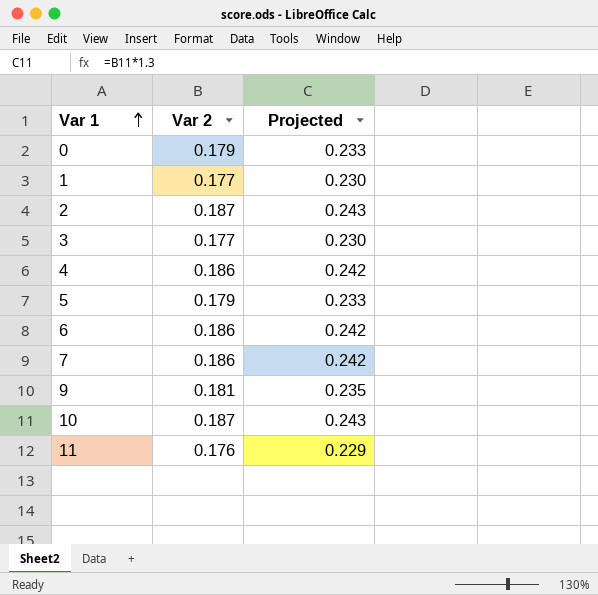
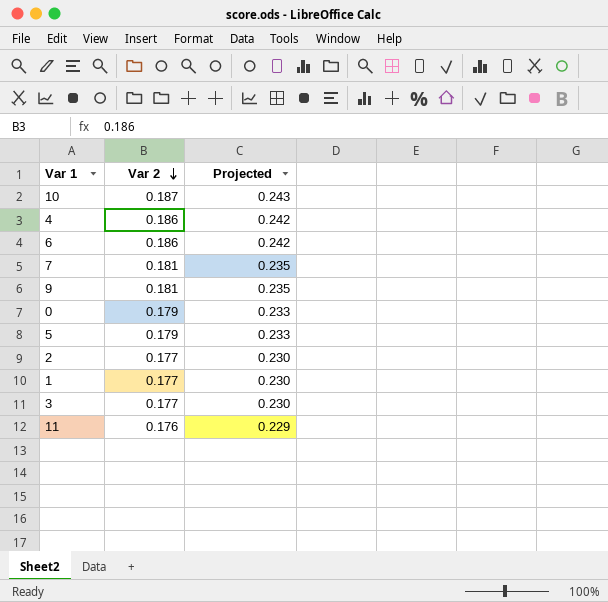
row order: Var 1 ascending -> Var 2 descending
7 | Var 2: 0.186 -> 0.181
7 | Projected: 0.242 -> 0.235
2 | Var 2: 0.187 -> 0.177
2 | Projected: 0.243 -> 0.230

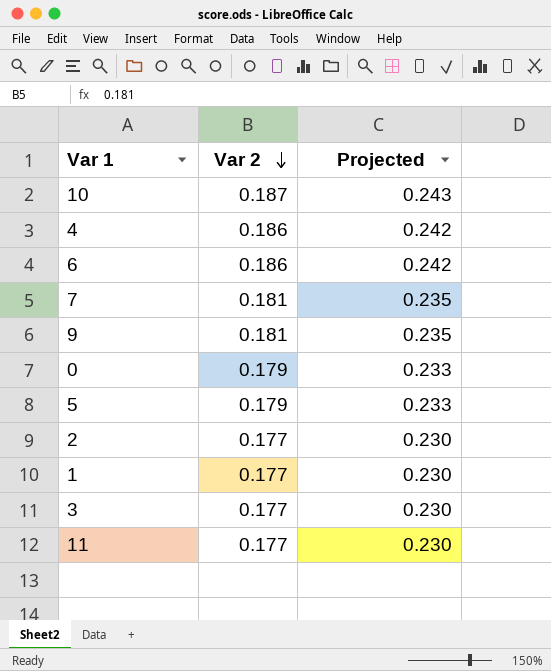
11 | Var 2: 0.176 -> 0.177
11 | Projected: 0.229 -> 0.230

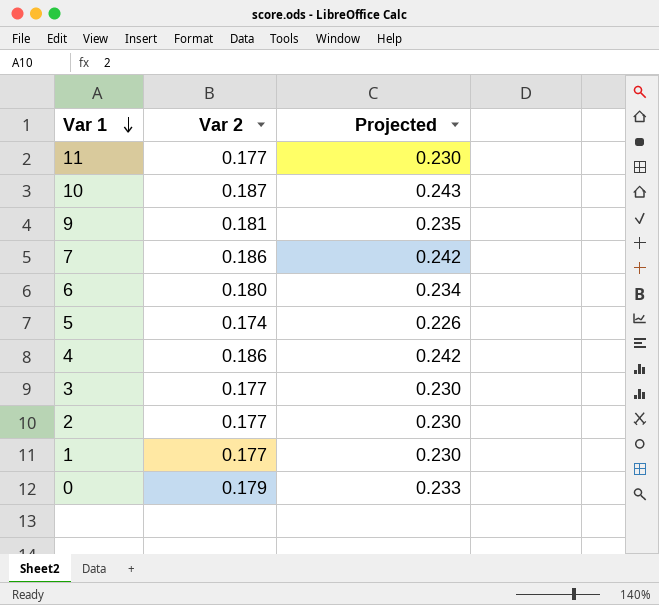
row order: Var 2 descending -> Var 1 descending
7 | Var 2: 0.181 -> 0.186
7 | Projected: 0.235 -> 0.242
6 | Var 2: 0.186 -> 0.180
6 | Projected: 0.242 -> 0.234
5 | Var 2: 0.179 -> 0.174
5 | Projected: 0.233 -> 0.226

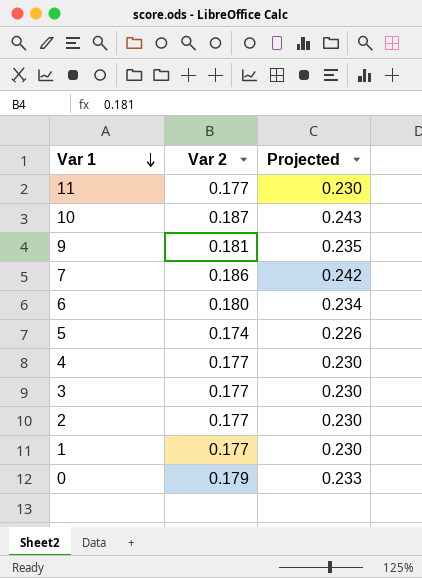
4 | Var 2: 0.186 -> 0.177
4 | Projected: 0.242 -> 0.230

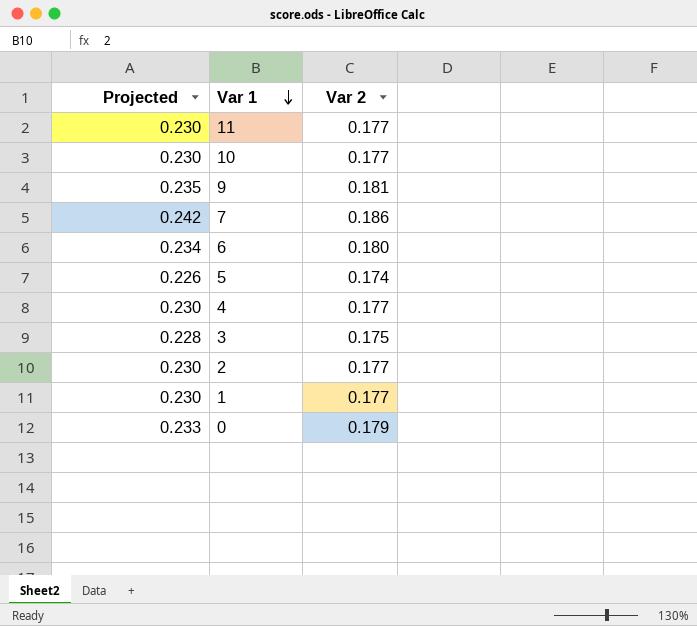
column Projected | position: 3 -> 1
10 | Projected: 0.243 -> 0.230
10 | Var 2: 0.187 -> 0.177
3 | Projected: 0.230 -> 0.228
3 | Var 2: 0.177 -> 0.175

